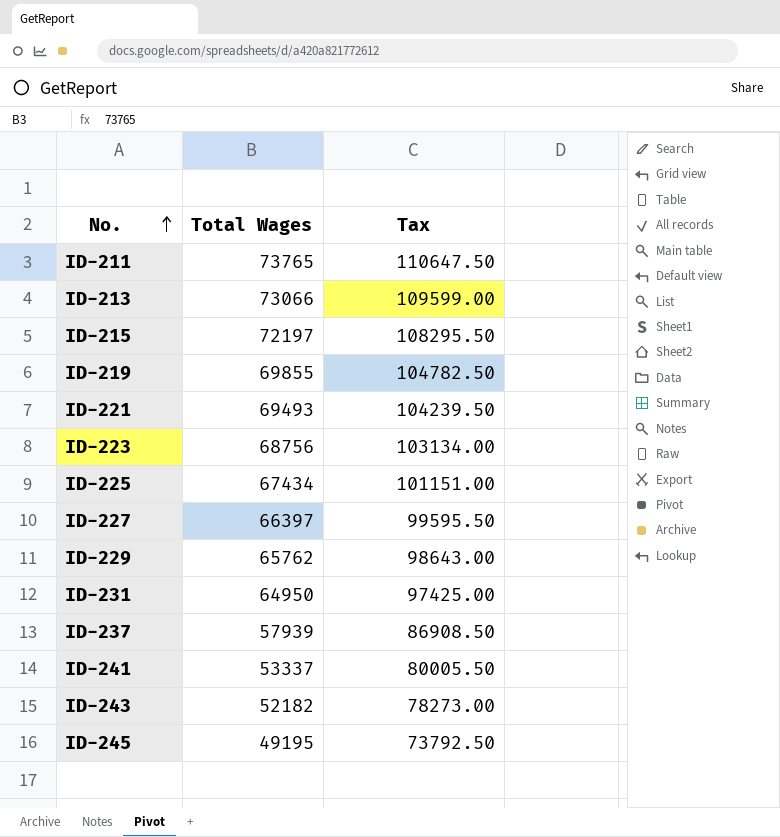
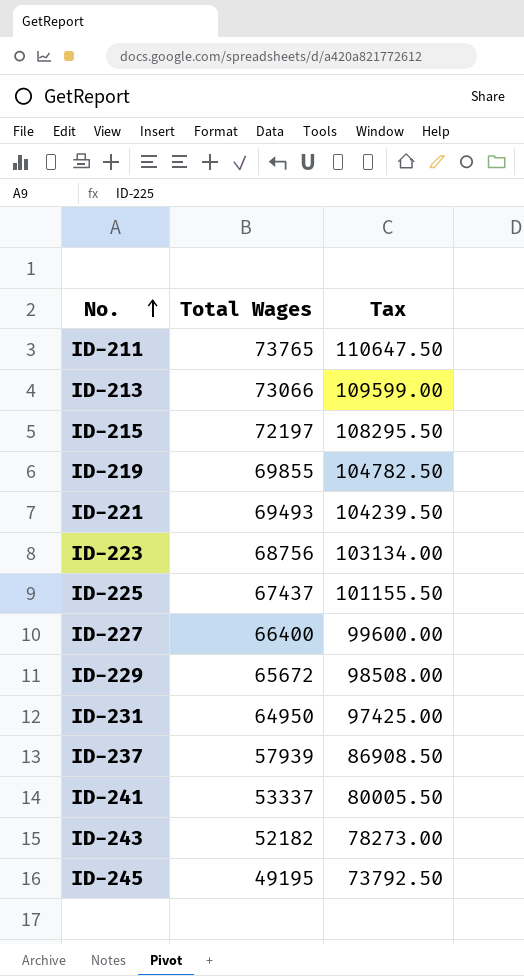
ID-225 | Total Wages: 67434 -> 67437
ID-225 | Tax: 101151.00 -> 101155.50
ID-227 | Total Wages: 66397 -> 66400
ID-227 | Tax: 99595.50 -> 99600.00
ID-229 | Total Wages: 65762 -> 65672
ID-229 | Tax: 98643.00 -> 98508.00

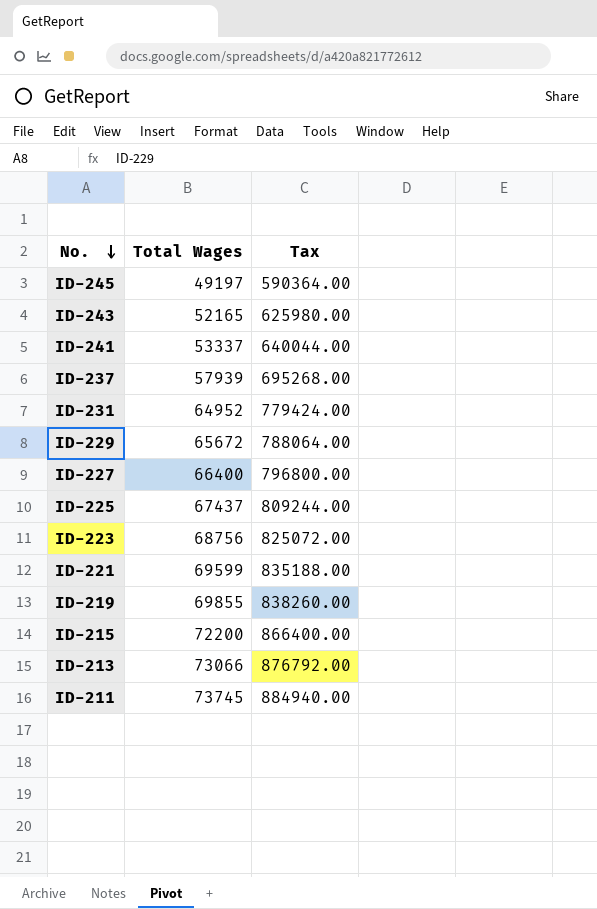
row order: No. ascending -> No. descending
column Tax | formula: [Total Wages] * 1.5 -> [Total Wages] * 12
ID-245 | Total Wages: 49195 -> 49197
ID-243 | Total Wages: 52182 -> 52165
ID-231 | Total Wages: 64950 -> 64952
ID-221 | Total Wages: 69493 -> 69599
ID-215 | Total Wages: 72197 -> 72200
ID-211 | Total Wages: 73765 -> 73745

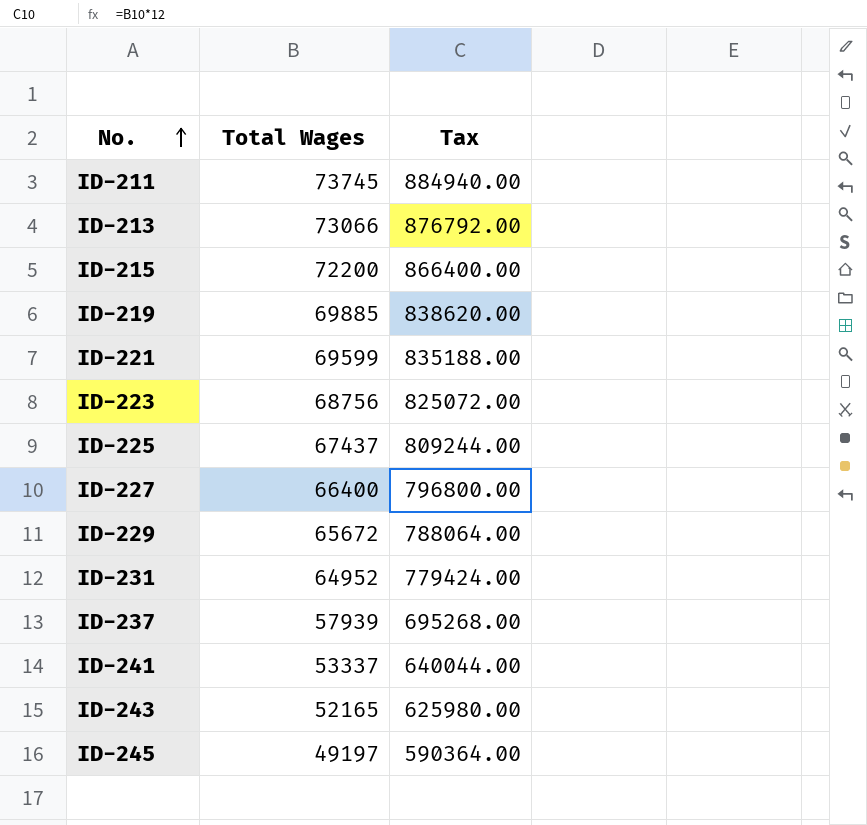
row order: No. descending -> No. ascending
ID-219 | Total Wages: 69855 -> 69885
ID-219 | Tax: 838260.00 -> 838620.00

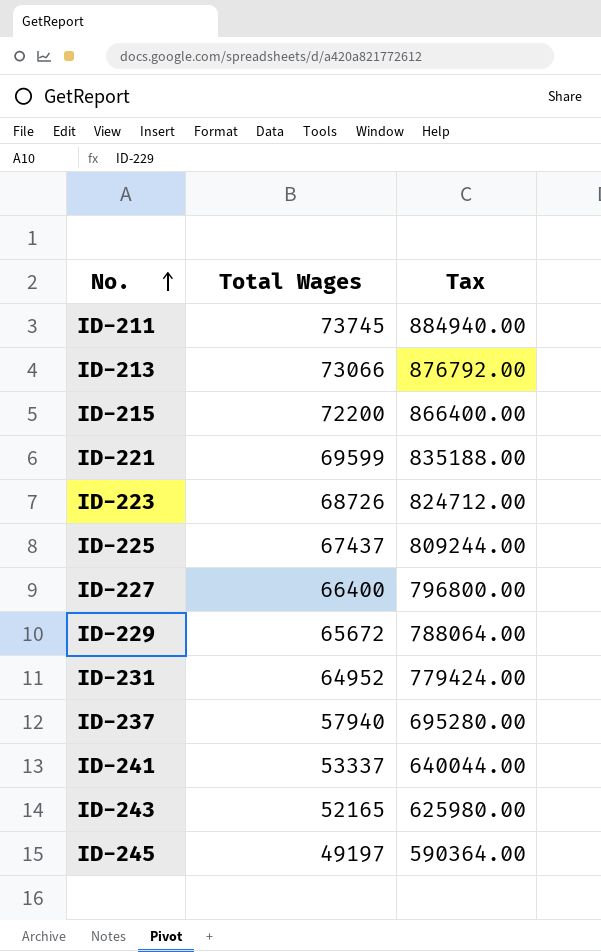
row ID-219: 69885 | 838620.00 -> none
ID-223 | Total Wages: 68756 -> 68726
ID-223 | Tax: 825072.00 -> 824712.00
ID-237 | Total Wages: 57939 -> 57940
ID-237 | Tax: 695268.00 -> 695280.00

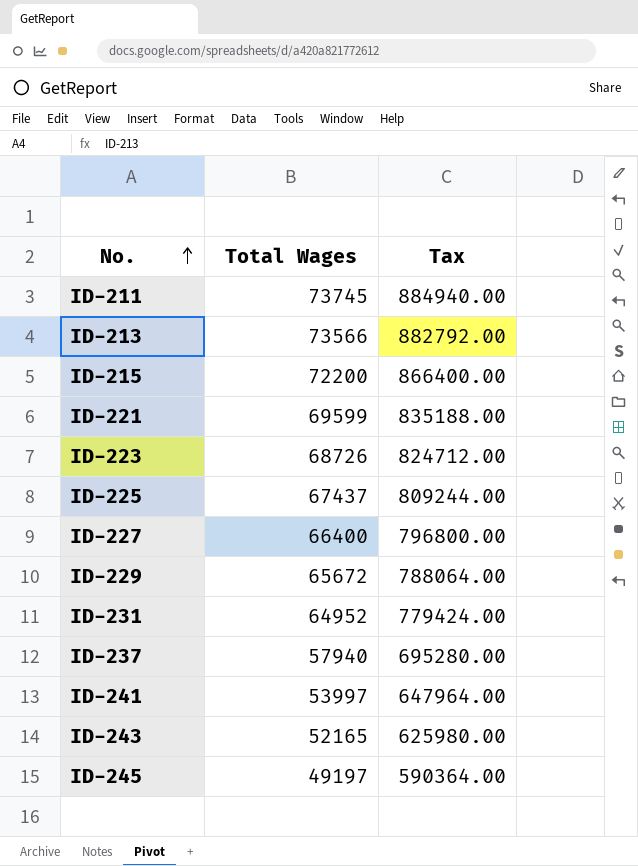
ID-213 | Total Wages: 73066 -> 73566
ID-213 | Tax: 876792.00 -> 882792.00
ID-241 | Total Wages: 53337 -> 53997
ID-241 | Tax: 640044.00 -> 647964.00

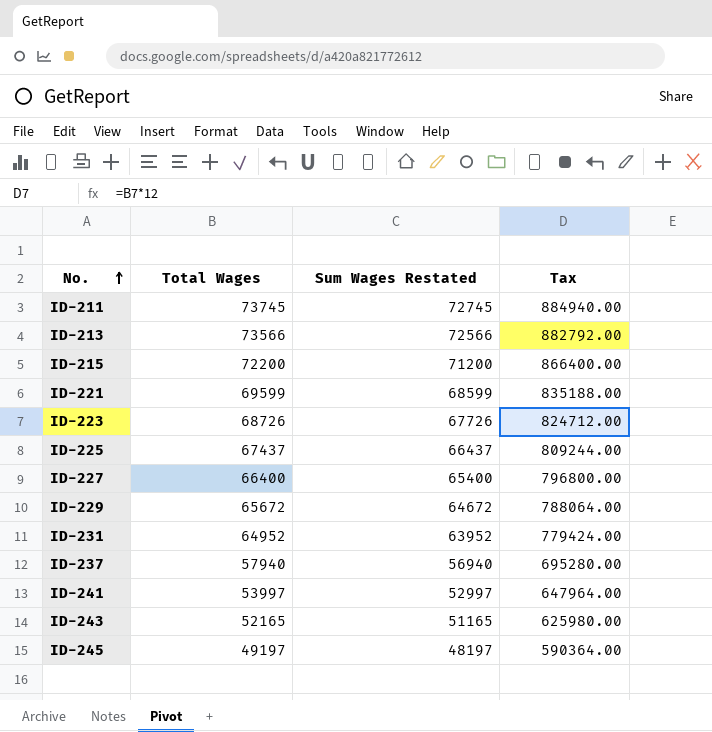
column Sum Wages Restated | formula: none -> [Total Wages] - 1000

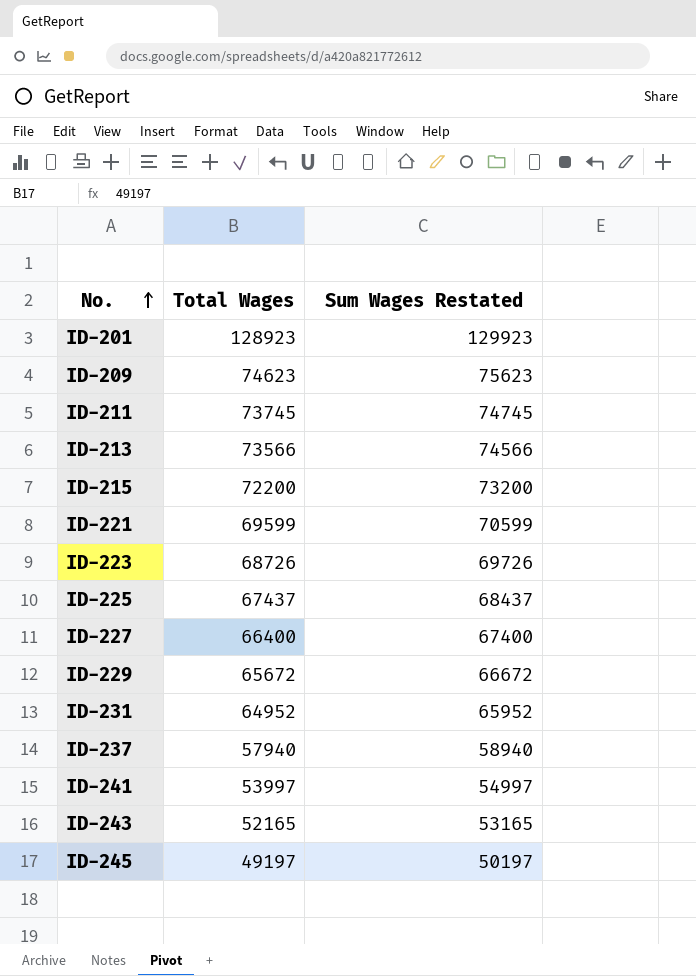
column Tax | formula: [Total Wages] * 12 -> none
column Sum Wages Restated | formula: [Total Wages] - 1000 -> [Total Wages] + 1000
row ID-201: none -> 128923 | 129923
row ID-209: none -> 74623 | 75623

